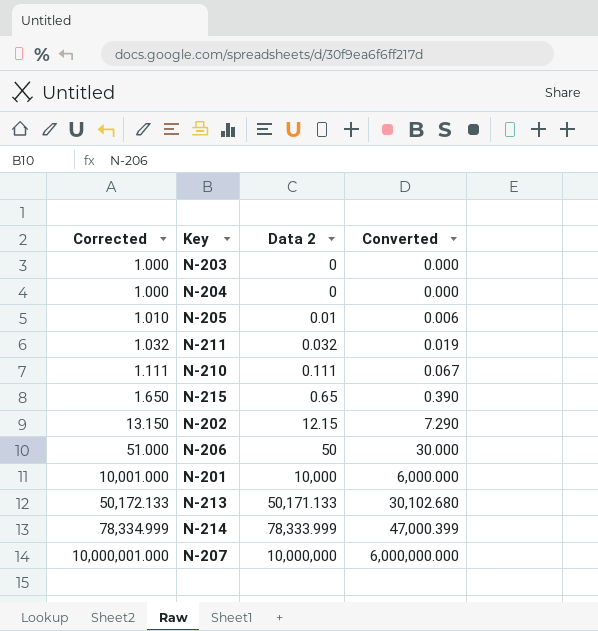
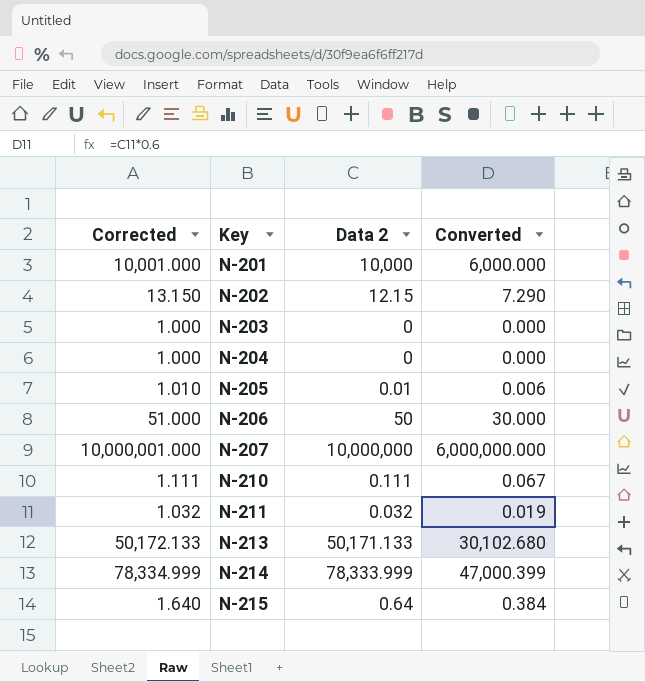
row order: Corrected ascending -> Key ascending
N-215 | Corrected: 1.650 -> 1.640
N-215 | Data 2: 0.65 -> 0.64
N-215 | Converted: 0.390 -> 0.384

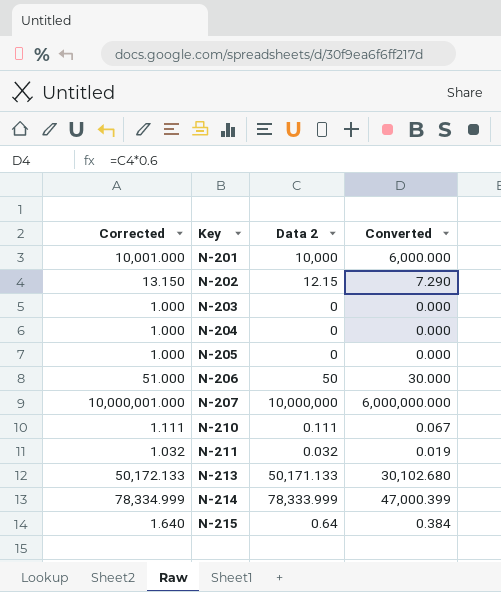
N-205 | Corrected: 1.010 -> 1.000
N-205 | Data 2: 0.01 -> 0
N-205 | Converted: 0.006 -> 0.000

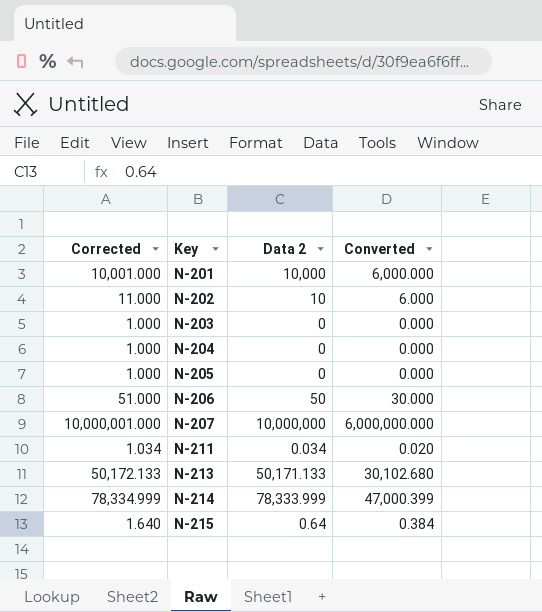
row N-210: 1.111 | 0.111 | 0.067 -> none
N-202 | Corrected: 13.150 -> 11.000
N-202 | Data 2: 12.15 -> 10
N-202 | Converted: 7.290 -> 6.000
N-211 | Corrected: 1.032 -> 1.034
N-211 | Data 2: 0.032 -> 0.034
N-211 | Converted: 0.019 -> 0.020

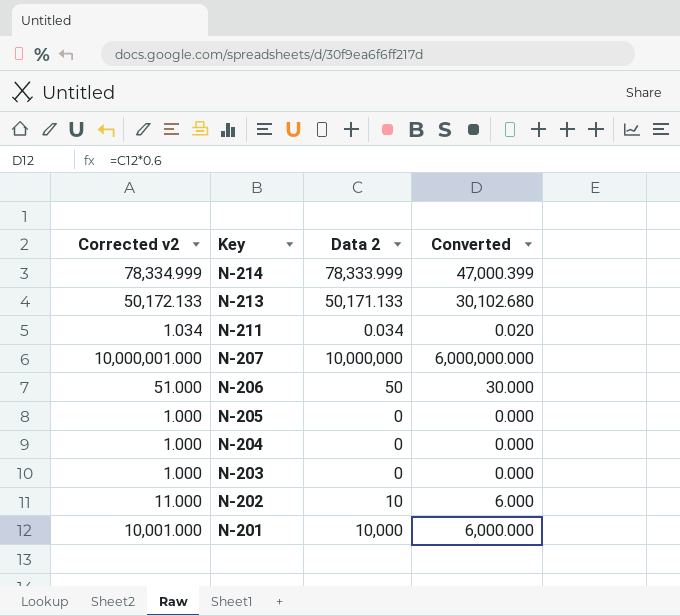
row order: Key ascending -> Key descending
column name: Corrected -> Corrected v2
row N-215: 1.640 | 0.64 | 0.384 -> none

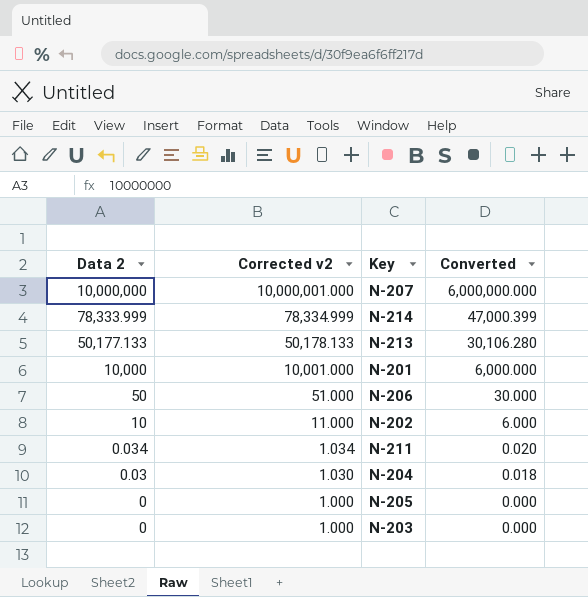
row order: Key descending -> Data 2 descending
column Data 2 | position: 3 -> 1
N-213 | Data 2: 50,171.133 -> 50,177.133
N-213 | Corrected v2: 50,172.133 -> 50,178.133
N-213 | Converted: 30,102.680 -> 30,106.280
N-204 | Data 2: 0 -> 0.03
N-204 | Corrected v2: 1.000 -> 1.030
N-204 | Converted: 0.000 -> 0.018

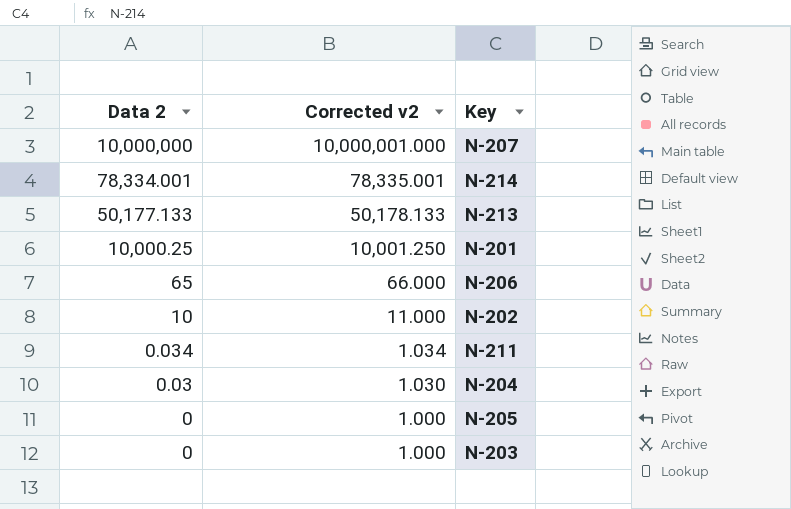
column Converted | formula: [Data 2] * 0.6 -> none
N-214 | Data 2: 78,333.999 -> 78,334.001
N-214 | Corrected v2: 78,334.999 -> 78,335.001
N-201 | Data 2: 10,000 -> 10,000.25
N-201 | Corrected v2: 10,001.000 -> 10,001.250
N-206 | Data 2: 50 -> 65
N-206 | Corrected v2: 51.000 -> 66.000

